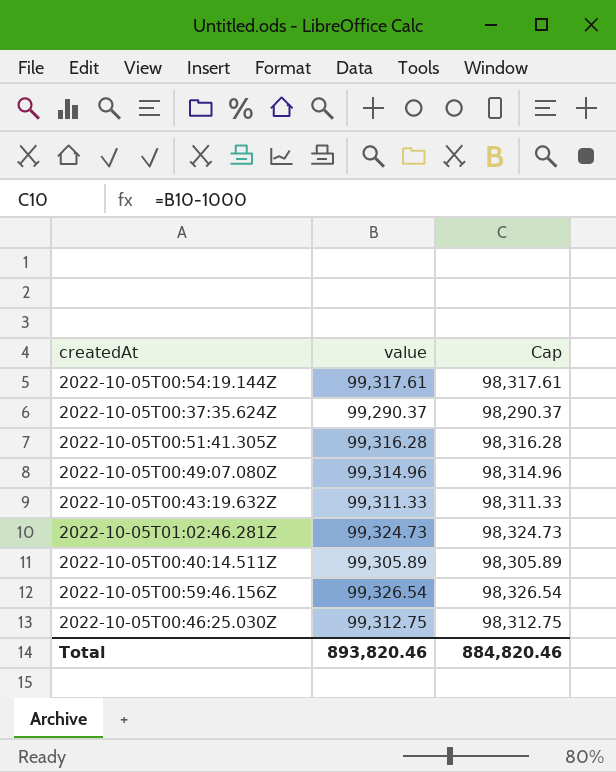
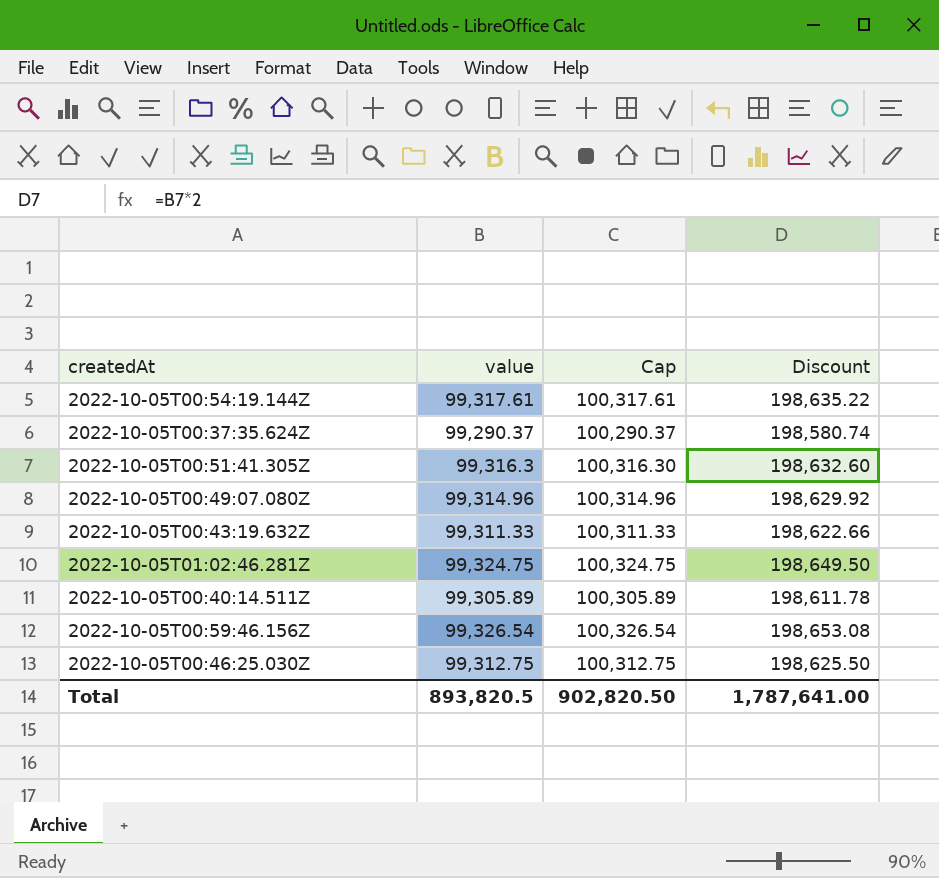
column Cap | formula: [value] - 1000 -> [value] + 1000
column Discount | formula: none -> [value] * 2
2022-10-05T00:51:41.305Z | value: 99,316.28 -> 99,316.3
2022-10-05T01:02:46.281Z | value: 99,324.73 -> 99,324.75
Total | value: 893,820.46 -> 893,820.5
Total | Cap: 884,820.46 -> 902,820.50

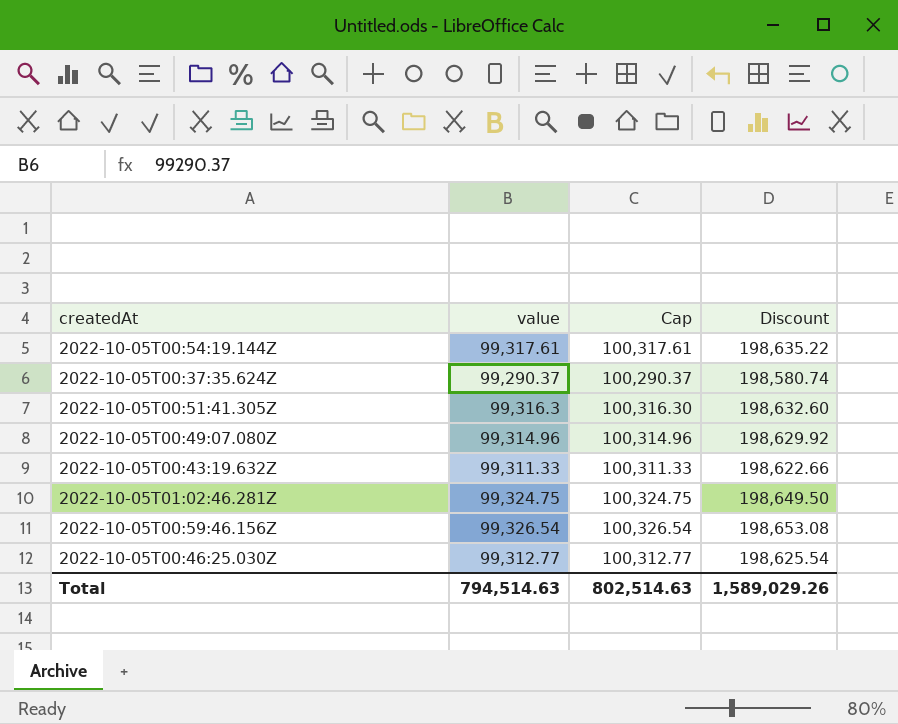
row 2022-10-05T00:40:14.511Z: 99,305.89 | 100,305.89 | 198,611.78 -> none
2022-10-05T00:46:25.030Z | value: 99,312.75 -> 99,312.77
2022-10-05T00:46:25.030Z | Cap: 100,312.75 -> 100,312.77
2022-10-05T00:46:25.030Z | Discount: 198,625.50 -> 198,625.54
Total | value: 893,820.5 -> 794,514.63
Total | Cap: 902,820.50 -> 802,514.63
Total | Discount: 1,787,641.00 -> 1,589,029.26

